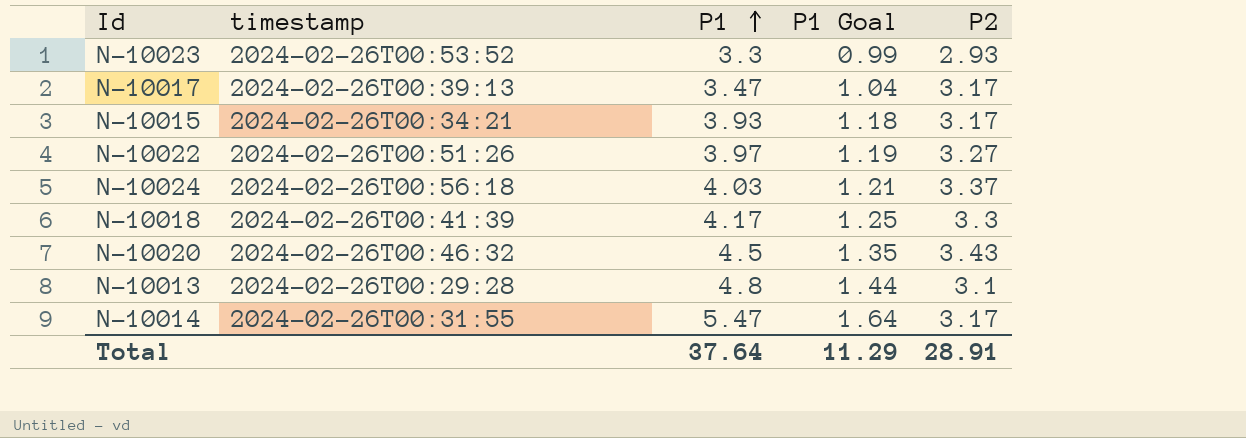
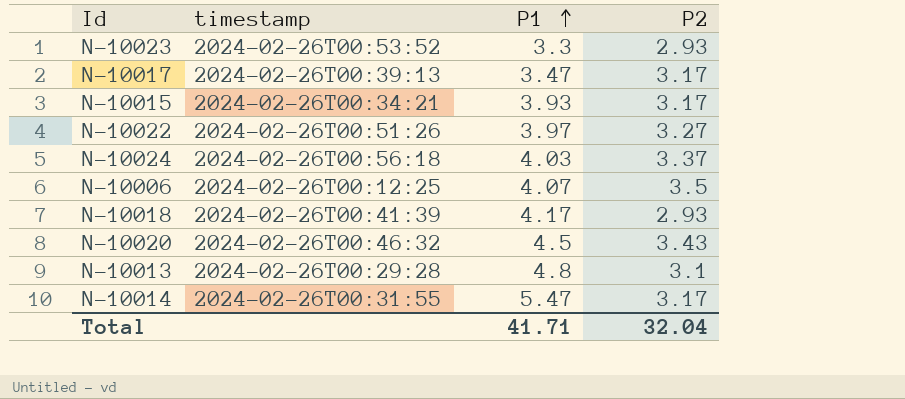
column P1 Goal | formula: [P1] * 0.3 -> none
row N-10006: none -> 2024-02-26T00:12:25 | 4.07 | 3.5
N-10018 | P2: 3.3 -> 2.93
Total | P1: 37.64 -> 41.71
Total | P2: 28.91 -> 32.04

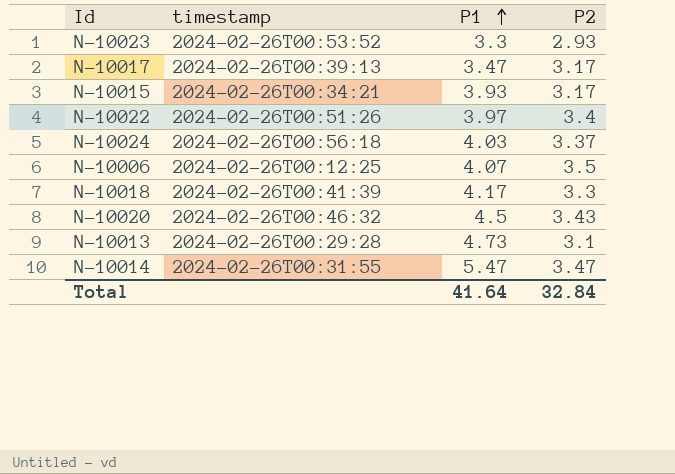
N-10022 | P2: 3.27 -> 3.4
N-10018 | P2: 2.93 -> 3.3
N-10013 | P1: 4.8 -> 4.73
N-10014 | P2: 3.17 -> 3.47
Total | P1: 41.71 -> 41.64
Total | P2: 32.04 -> 32.84

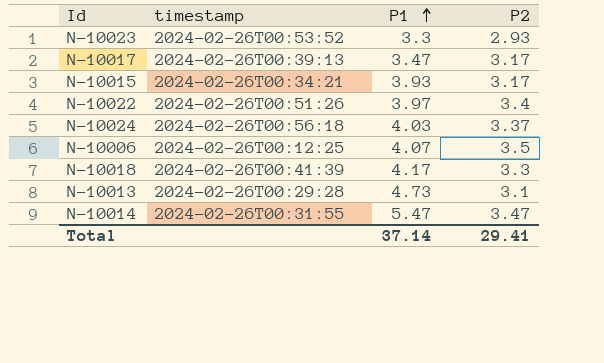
row N-10020: 2024-02-26T00:46:32 | 4.5 | 3.43 -> none
Total | P1: 41.64 -> 37.14
Total | P2: 32.84 -> 29.41

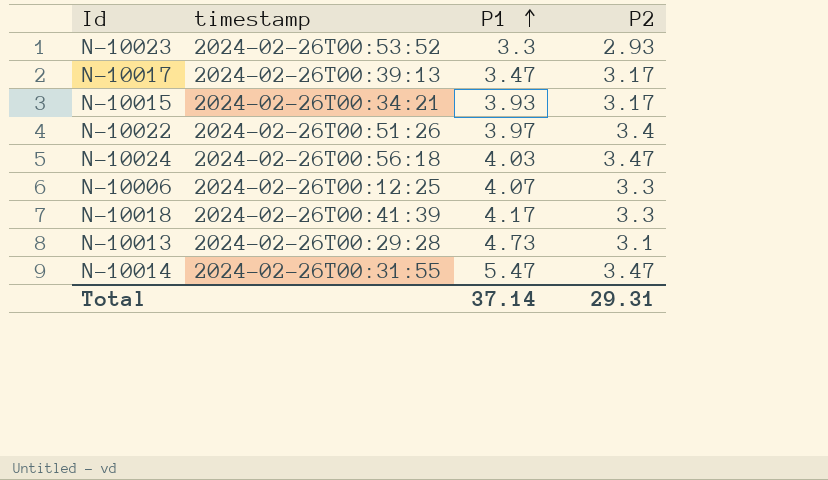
N-10024 | P2: 3.37 -> 3.47
N-10006 | P2: 3.5 -> 3.3
Total | P2: 29.41 -> 29.31

